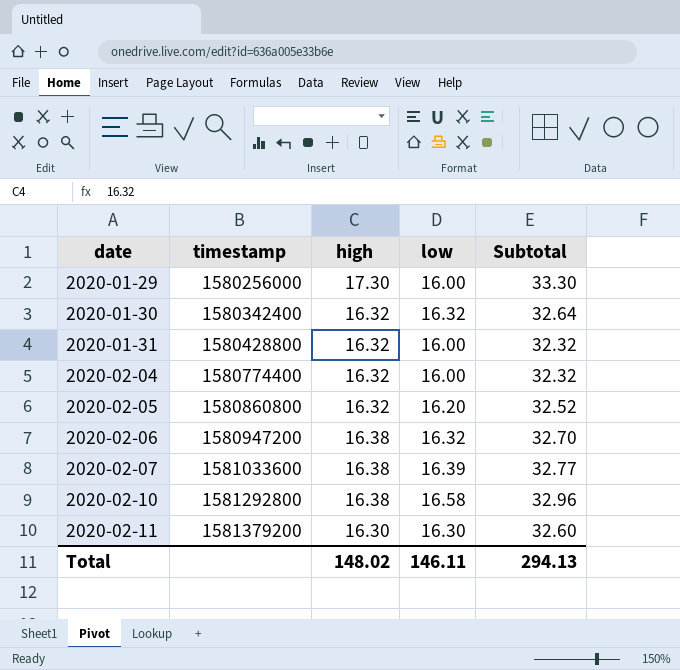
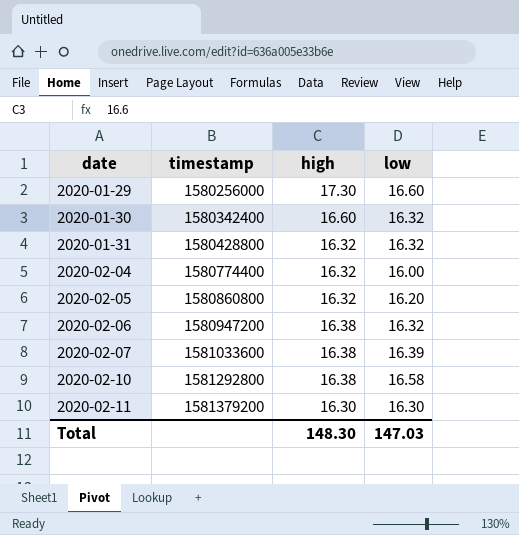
column Subtotal | formula: [high] + [low] -> none
2020-01-29 | low: 16.00 -> 16.60
2020-01-30 | high: 16.32 -> 16.60
2020-01-31 | low: 16.00 -> 16.32
Total | high: 148.02 -> 148.30
Total | low: 146.11 -> 147.03

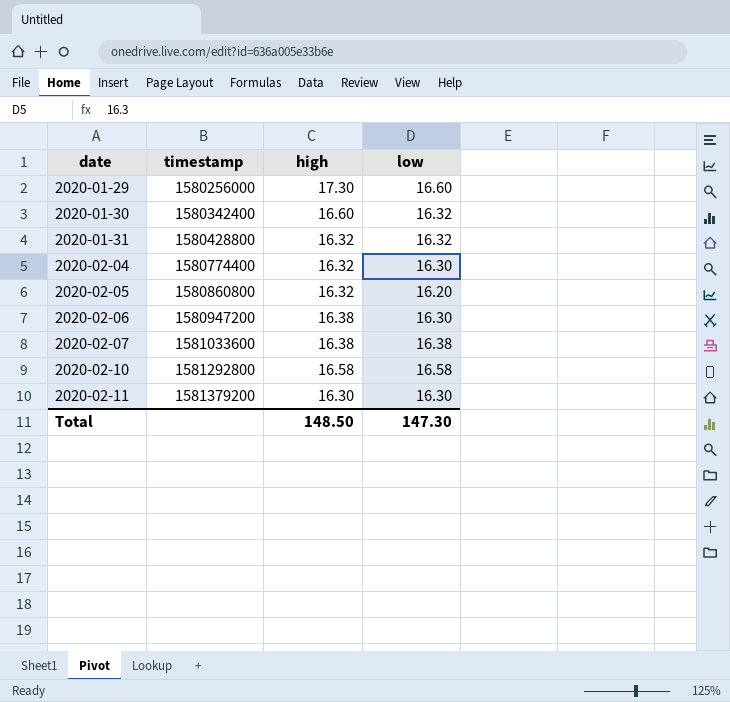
2020-02-04 | low: 16.00 -> 16.30
2020-02-06 | low: 16.32 -> 16.30
2020-02-07 | low: 16.39 -> 16.38
2020-02-10 | high: 16.38 -> 16.58
Total | high: 148.30 -> 148.50
Total | low: 147.03 -> 147.30

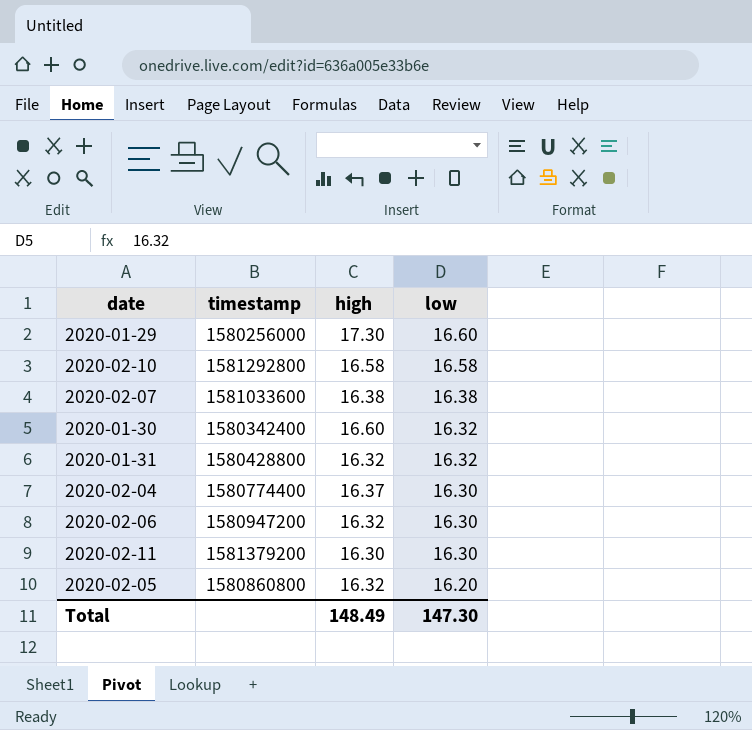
row order: date ascending -> low descending
2020-02-04 | high: 16.32 -> 16.37
2020-02-06 | high: 16.38 -> 16.32
Total | high: 148.50 -> 148.49

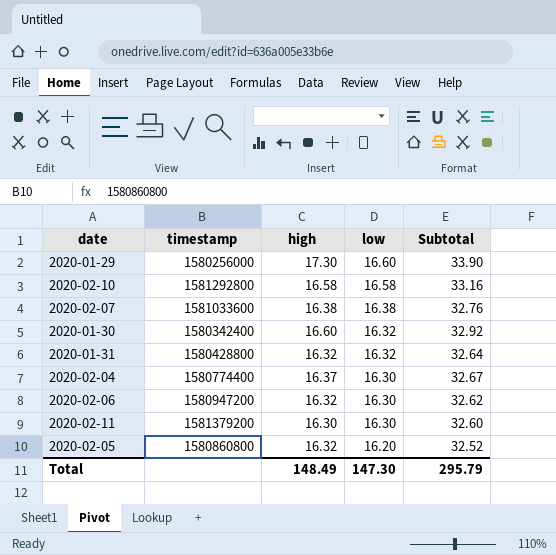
column Subtotal | formula: none -> [high] + [low]

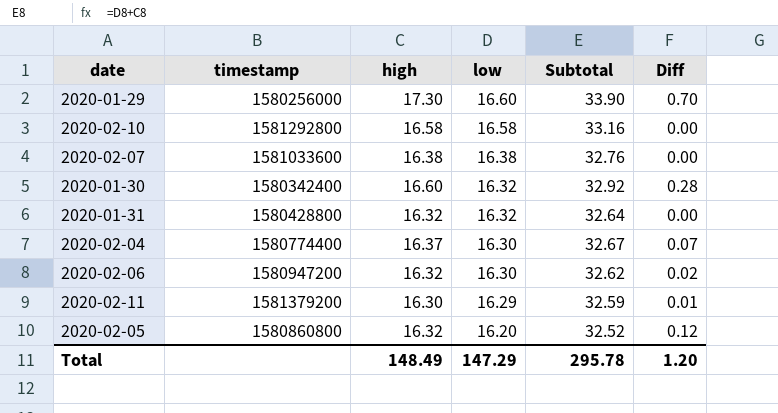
column Diff | formula: none -> [high] - [low]
2020-02-11 | low: 16.30 -> 16.29
2020-02-11 | Subtotal: 32.60 -> 32.59
Total | low: 147.30 -> 147.29
Total | Subtotal: 295.79 -> 295.78

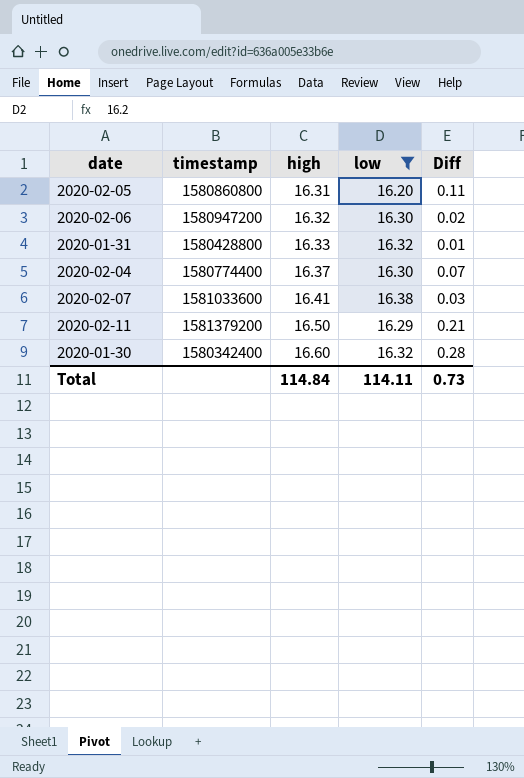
filter: none -> low <= 16.38
row order: low descending -> high ascending
column Subtotal | formula: [high] + [low] -> none
2020-02-05 | high: 16.32 -> 16.31
2020-02-05 | Diff: 0.12 -> 0.11
2020-01-31 | high: 16.32 -> 16.33
2020-01-31 | Diff: 0.00 -> 0.01
2020-02-07 | high: 16.38 -> 16.41
2020-02-07 | Diff: 0.00 -> 0.03
2020-02-11 | high: 16.30 -> 16.50
2020-02-11 | Diff: 0.01 -> 0.21
Total | high: 148.49 -> 114.84
Total | low: 147.29 -> 114.11
Total | Diff: 1.20 -> 0.73

